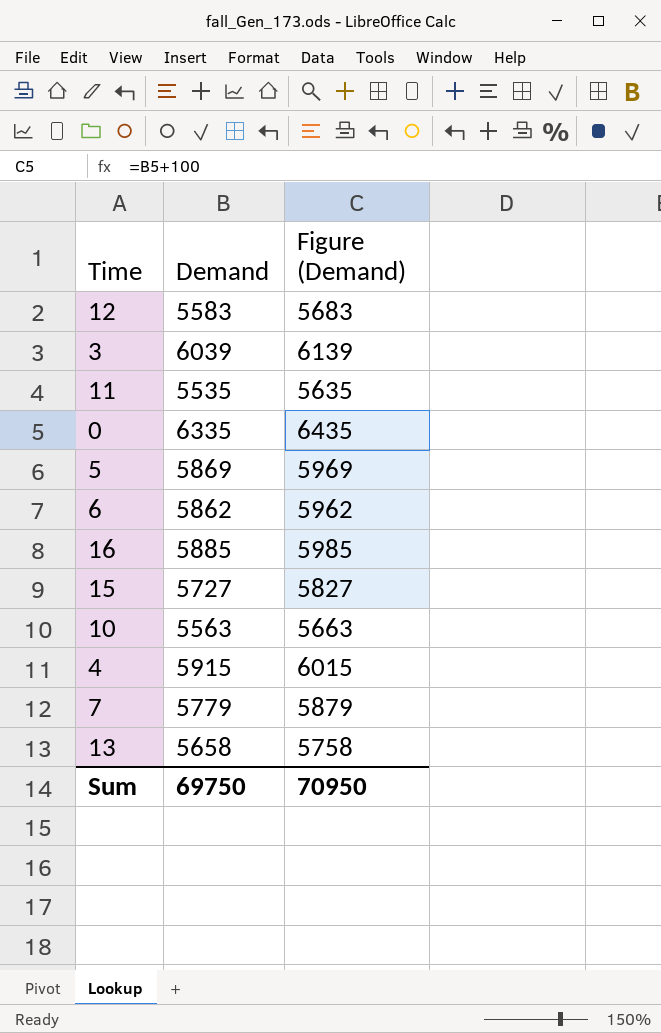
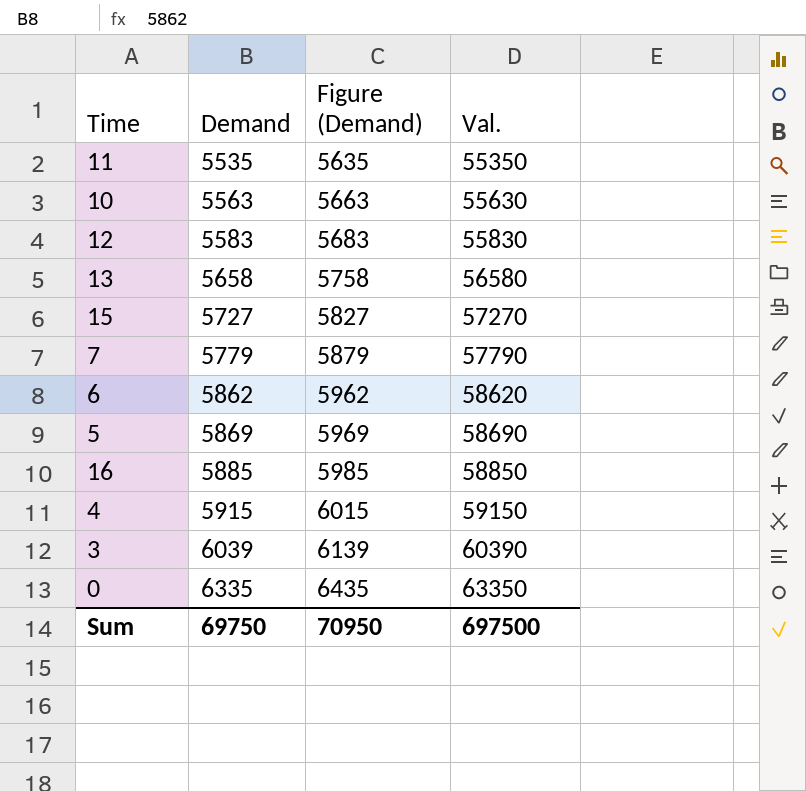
row order: none -> Demand ascending
column Val. | formula: none -> [Demand] * 10

